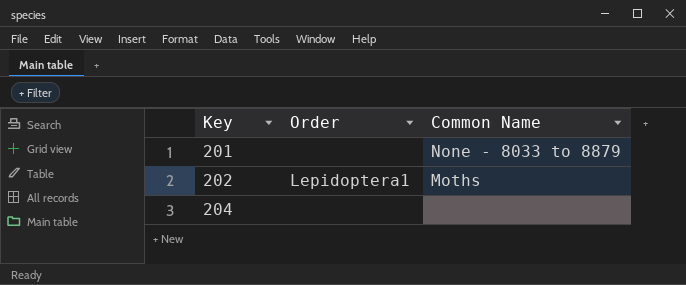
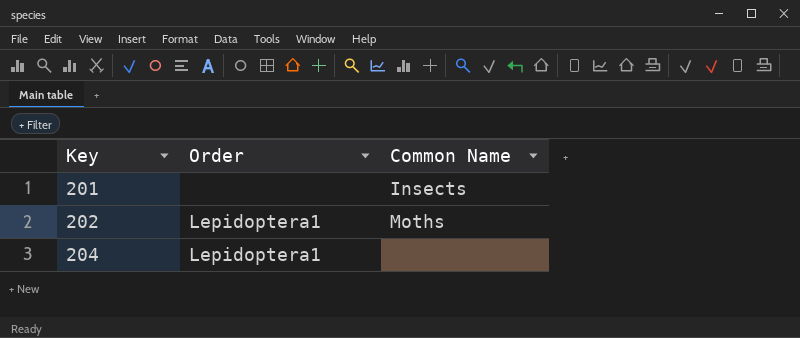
201 | Common Name: None - 8033 to 8879 -> Insects
204 | Order: none -> Lepidoptera1

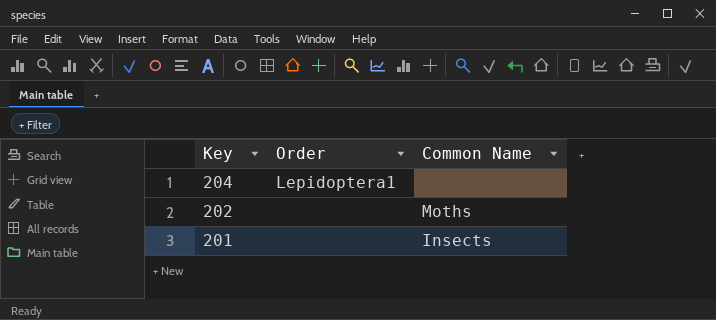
row order: Key ascending -> Key descending
202 | Order: Lepidoptera1 -> none

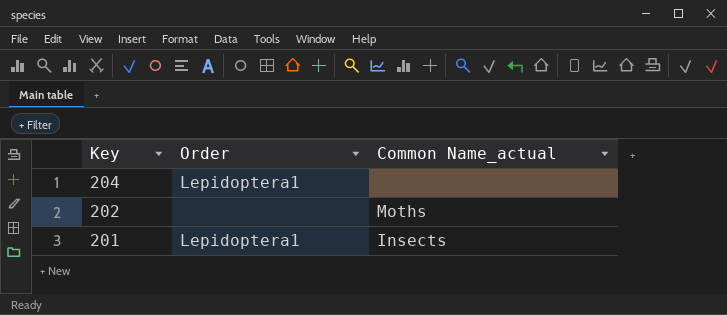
column name: Common Name -> Common Name_actual
201 | Order: none -> Lepidoptera1

